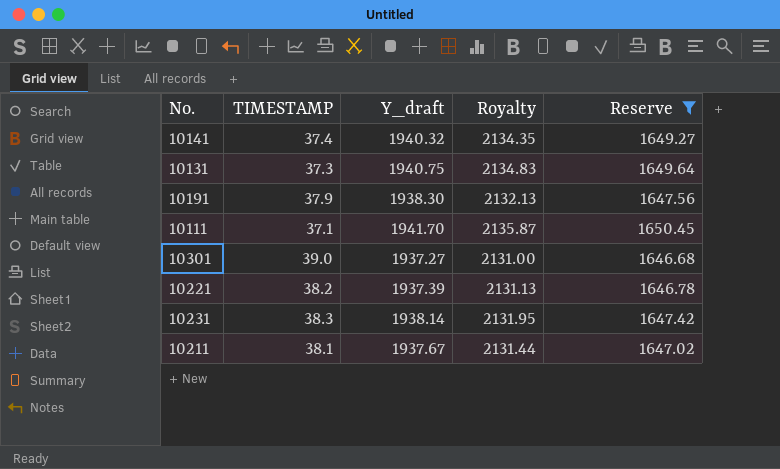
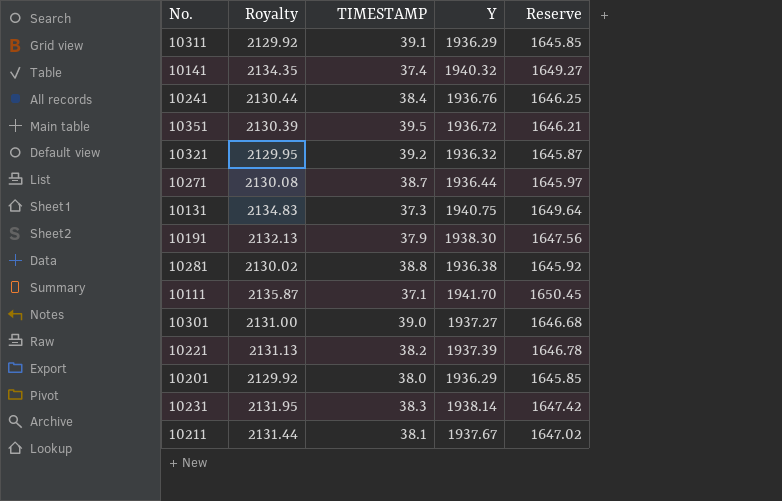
filter: Reserve >= 1646.68 -> none
column Royalty | position: 4 -> 2
column name: Y_draft -> Y

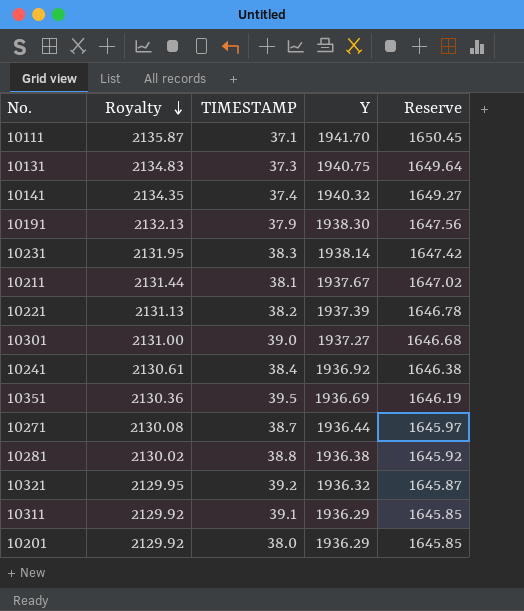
row order: none -> Royalty descending
10241 | Royalty: 2130.44 -> 2130.61
10241 | Y: 1936.76 -> 1936.92
10241 | Reserve: 1646.25 -> 1646.38
10351 | Royalty: 2130.39 -> 2130.36
10351 | Y: 1936.72 -> 1936.69
10351 | Reserve: 1646.21 -> 1646.19

